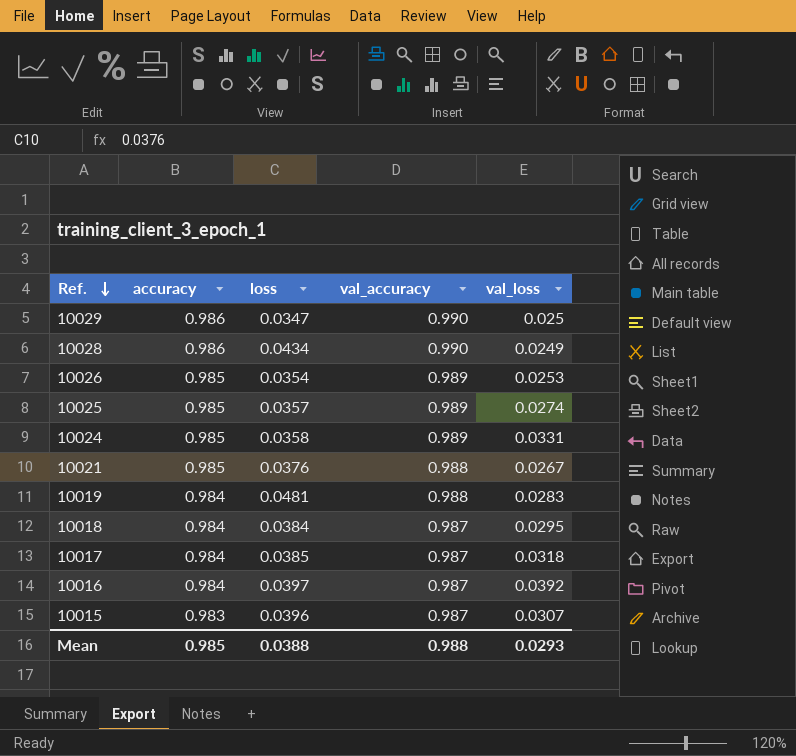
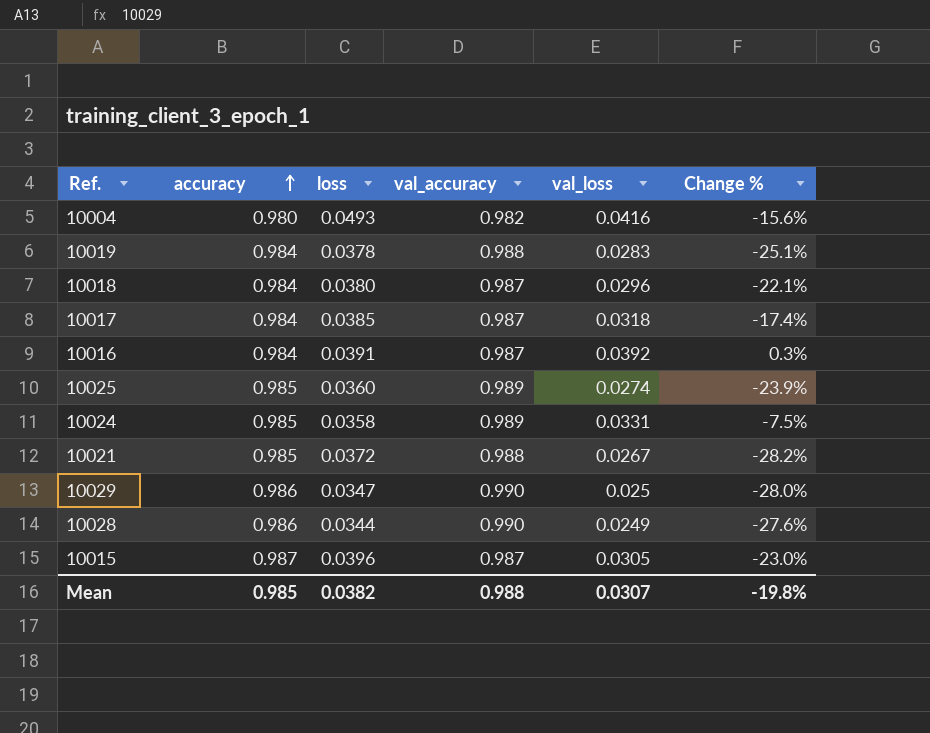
row order: Ref. descending -> accuracy ascending
column Change % | formula: none -> ([val_loss] - [loss]) / [loss]
row 10026: 0.985 | 0.0354 | 0.989 | 0.0253 -> none
row 10004: none -> 0.980 | 0.0493 | 0.982 | 0.0416 | -15.6%
10019 | loss: 0.0481 -> 0.0378
10018 | loss: 0.0384 -> 0.0380
10018 | val_loss: 0.0295 -> 0.0296
10016 | loss: 0.0397 -> 0.0391
10025 | loss: 0.0357 -> 0.0360
10021 | loss: 0.0376 -> 0.0372
10028 | loss: 0.0434 -> 0.0344
10015 | accuracy: 0.983 -> 0.987
10015 | val_loss: 0.0307 -> 0.0305
Mean | loss: 0.0388 -> 0.0382
Mean | val_loss: 0.0293 -> 0.0307

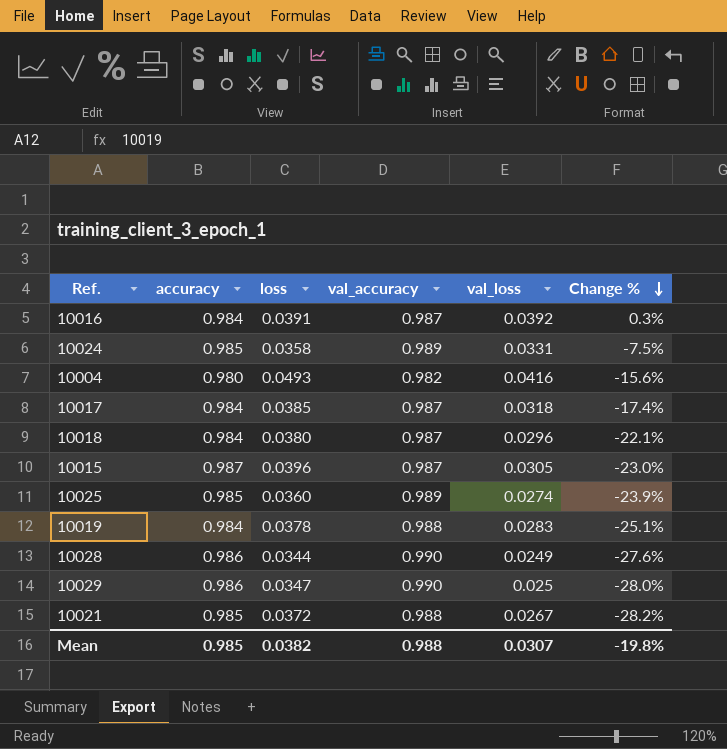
row order: accuracy ascending -> Change % descending

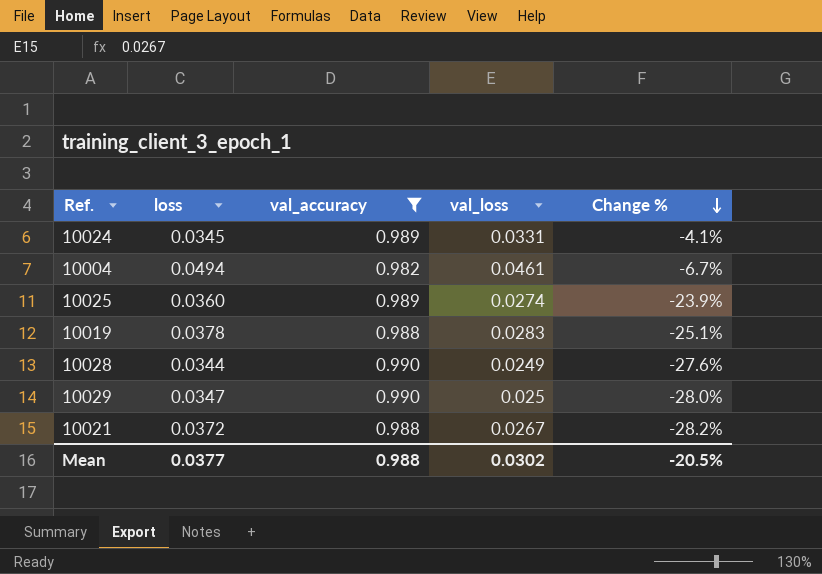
filter: none -> val_accuracy != 0.987
column accuracy | position: 2 -> none
10024 | loss: 0.0358 -> 0.0345
10024 | Change %: -7.5% -> -4.1%
10004 | loss: 0.0493 -> 0.0494
10004 | val_loss: 0.0416 -> 0.0461
10004 | Change %: -15.6% -> -6.7%
Mean | loss: 0.0382 -> 0.0377
Mean | val_loss: 0.0307 -> 0.0302
Mean | Change %: -19.8% -> -20.5%

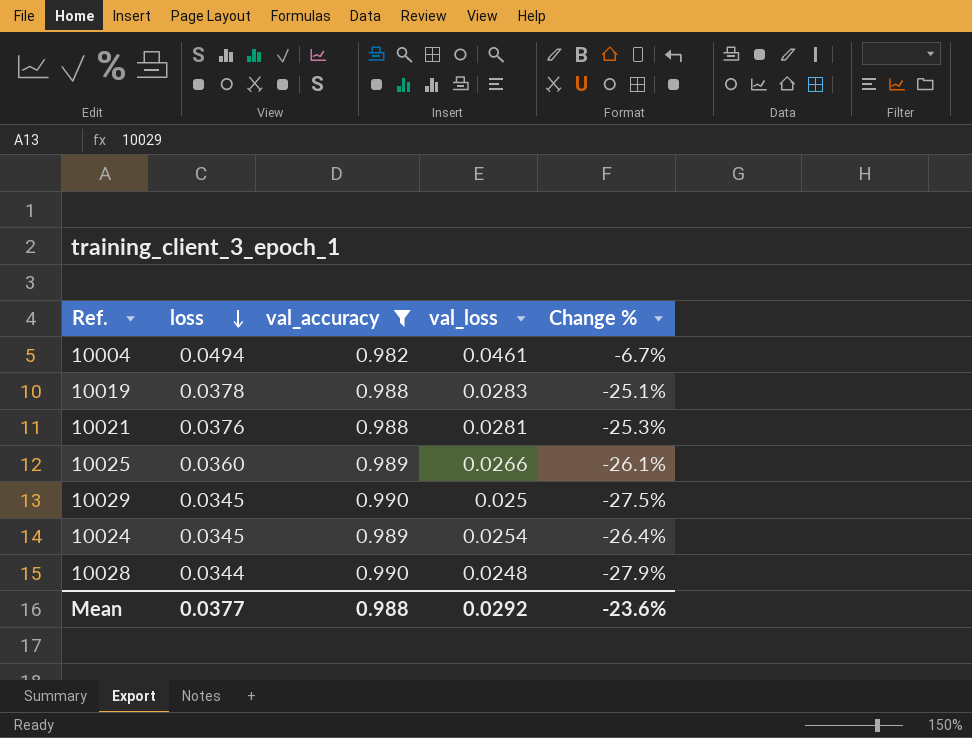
row order: Change % descending -> loss descending
10021 | loss: 0.0372 -> 0.0376
10021 | val_loss: 0.0267 -> 0.0281
10021 | Change %: -28.2% -> -25.3%
10025 | val_loss: 0.0274 -> 0.0266
10025 | Change %: -23.9% -> -26.1%
10029 | loss: 0.0347 -> 0.0345
10029 | Change %: -28.0% -> -27.5%
10024 | val_loss: 0.0331 -> 0.0254
10024 | Change %: -4.1% -> -26.4%
10028 | val_loss: 0.0249 -> 0.0248
10028 | Change %: -27.6% -> -27.9%
Mean | val_loss: 0.0302 -> 0.0292
Mean | Change %: -20.5% -> -23.6%

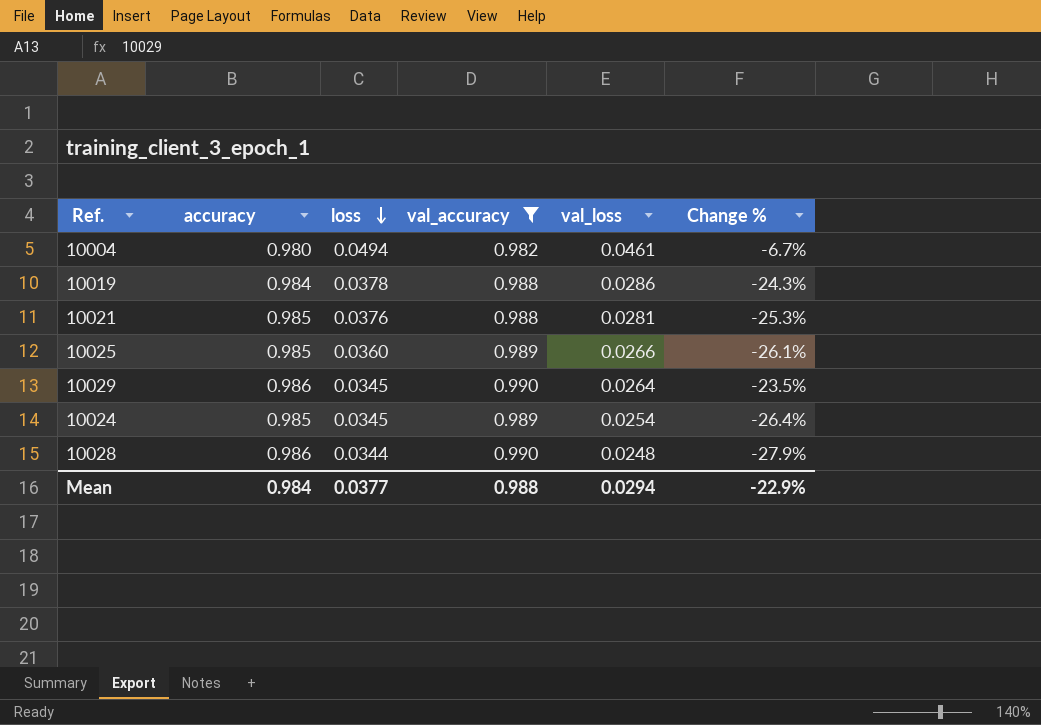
column accuracy | position: none -> 2
10019 | val_loss: 0.0283 -> 0.0286
10019 | Change %: -25.1% -> -24.3%
10029 | val_loss: 0.025 -> 0.0264
10029 | Change %: -27.5% -> -23.5%
Mean | val_loss: 0.0292 -> 0.0294
Mean | Change %: -23.6% -> -22.9%

